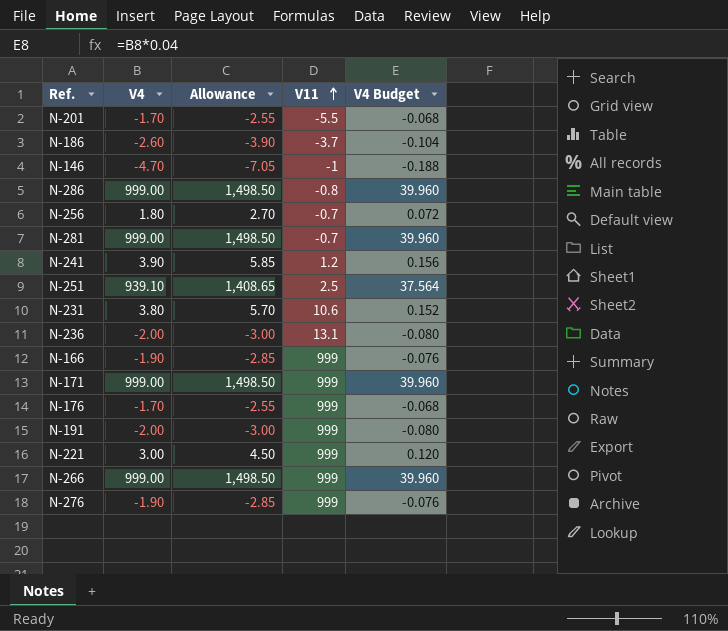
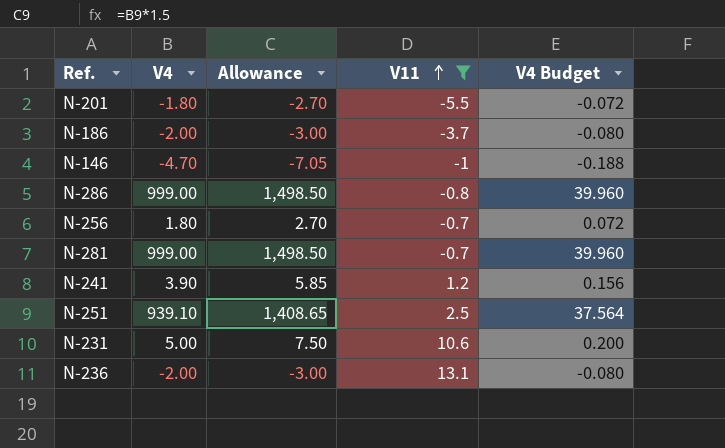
filter: none -> V11 != 999
N-201 | V4: -1.70 -> -1.80
N-201 | Allowance: -2.55 -> -2.70
N-201 | V4 Budget: -0.068 -> -0.072
N-186 | V4: -2.60 -> -2.00
N-186 | Allowance: -3.90 -> -3.00
N-186 | V4 Budget: -0.104 -> -0.080
N-231 | V4: 3.80 -> 5.00
N-231 | Allowance: 5.70 -> 7.50
N-231 | V4 Budget: 0.152 -> 0.200

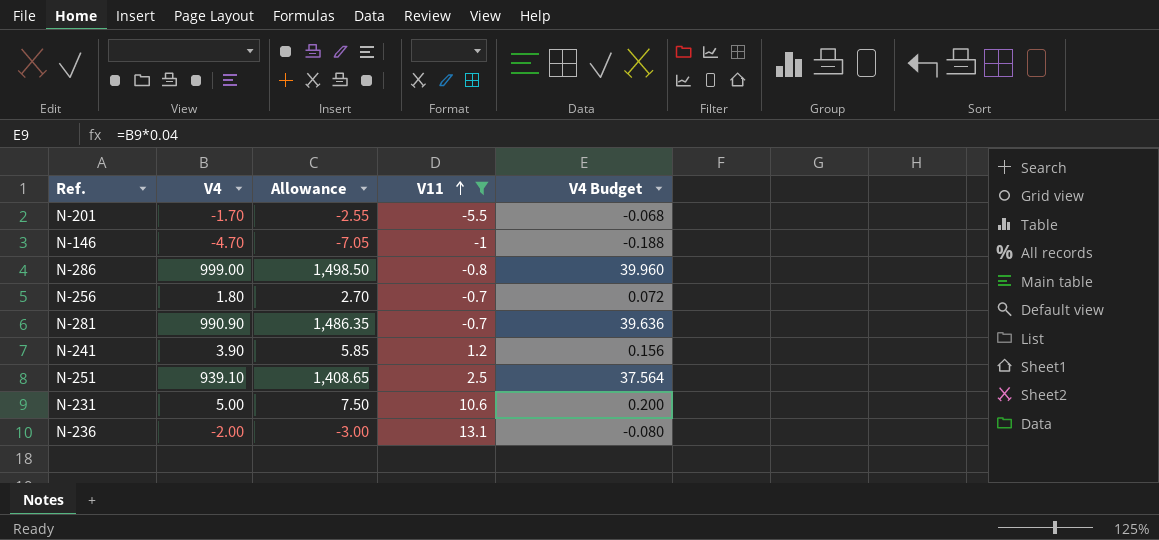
row N-186: -2.00 | -3.00 | -3.7 | -0.080 -> none
N-201 | V4: -1.80 -> -1.70
N-201 | Allowance: -2.70 -> -2.55
N-201 | V4 Budget: -0.072 -> -0.068
N-281 | V4: 999.00 -> 990.90
N-281 | Allowance: 1,498.50 -> 1,486.35
N-281 | V4 Budget: 39.960 -> 39.636

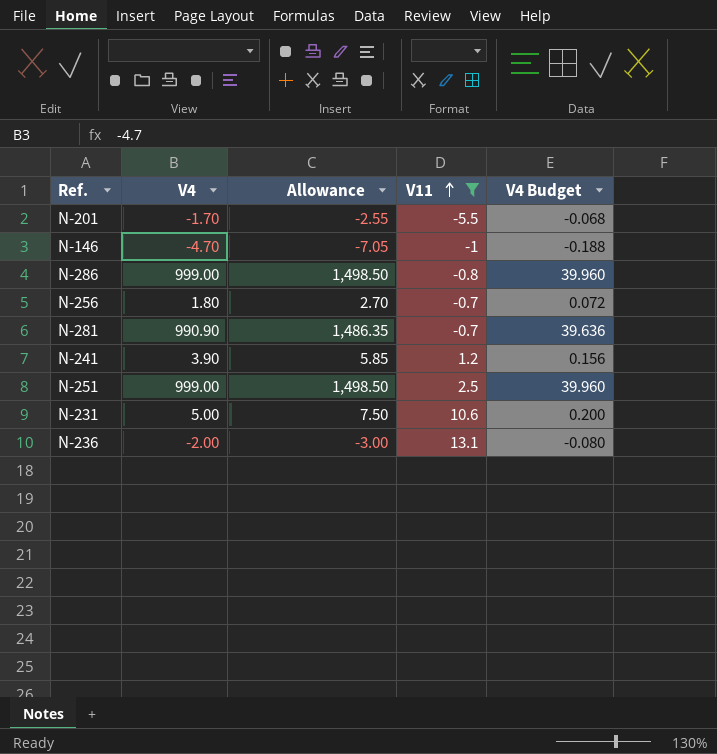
N-251 | V4: 939.10 -> 999.00
N-251 | Allowance: 1,408.65 -> 1,498.50
N-251 | V4 Budget: 37.564 -> 39.960

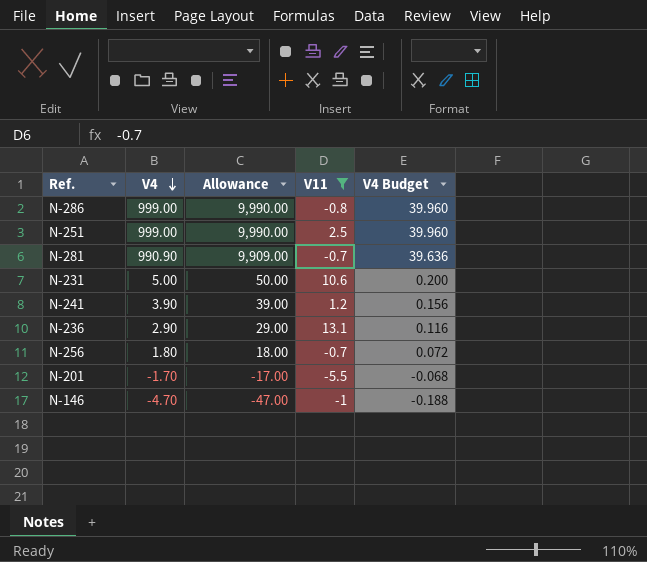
row order: V11 ascending -> V4 descending
column Allowance | formula: [V4] * 1.5 -> [V4] * 10
N-236 | V4: -2.00 -> 2.90
N-236 | V4 Budget: -0.080 -> 0.116

